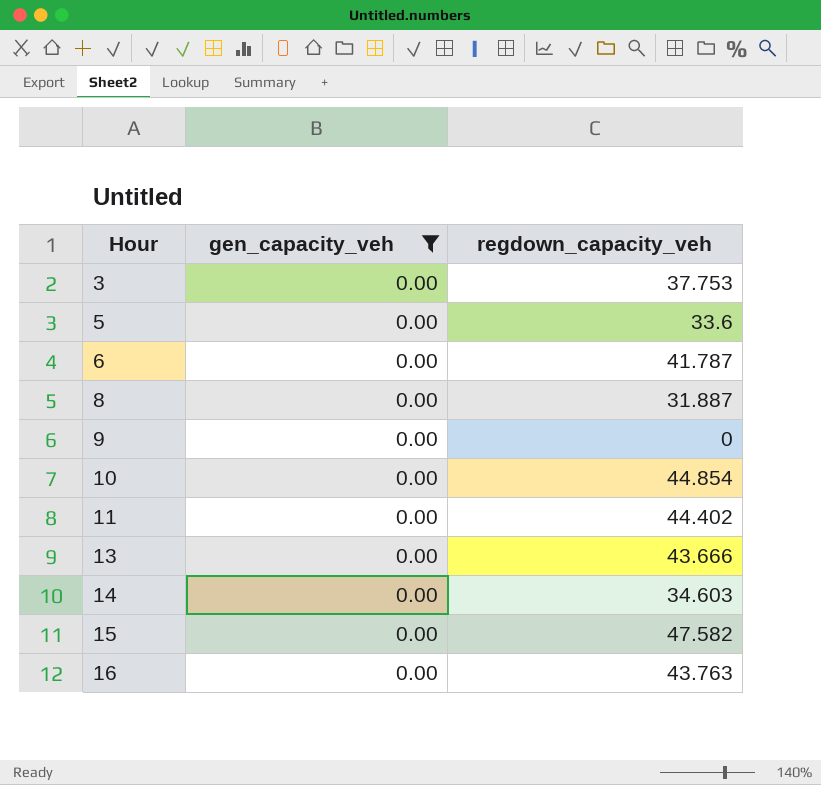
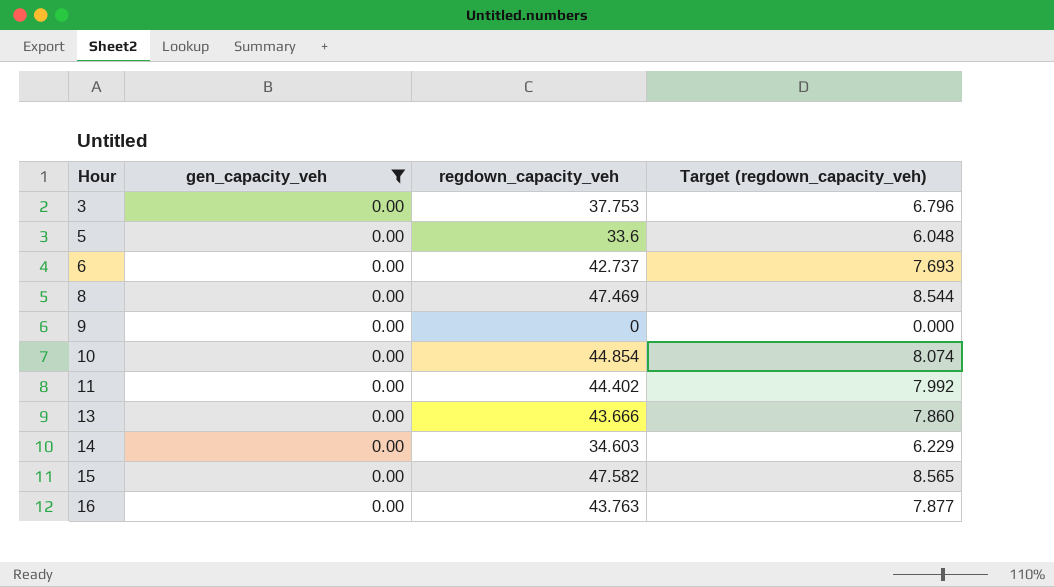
column Target (regdown_capacity_veh) | formula: none -> [regdown_capacity_veh] * 0.18
6 | regdown_capacity_veh: 41.787 -> 42.737
8 | regdown_capacity_veh: 31.887 -> 47.469

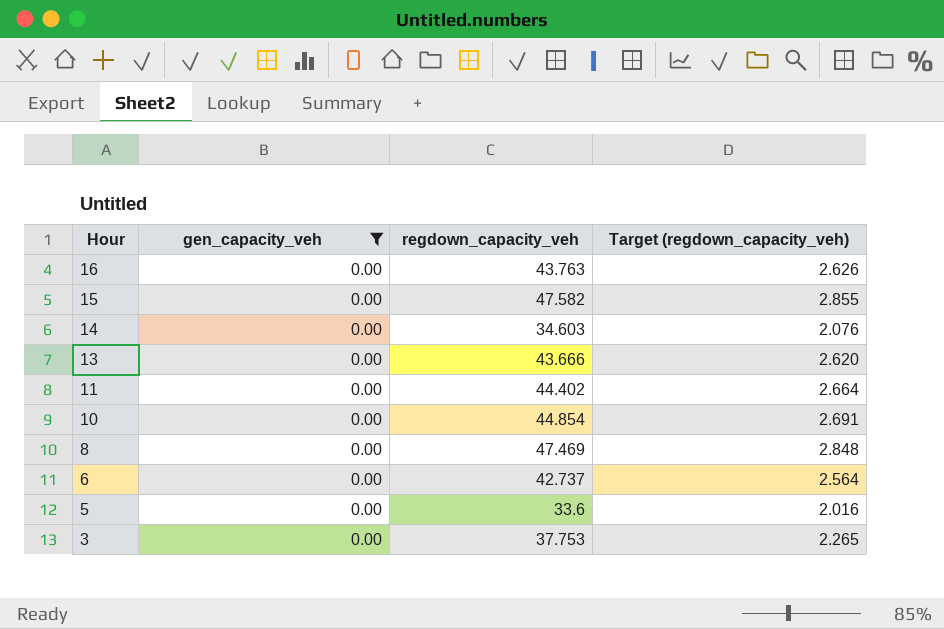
row order: Hour ascending -> Hour descending
column Target (regdown_capacity_veh) | formula: [regdown_capacity_veh] * 0.18 -> [regdown_capacity_veh] * 0.06
row 9: 0.00 | 0 | 0.000 -> none

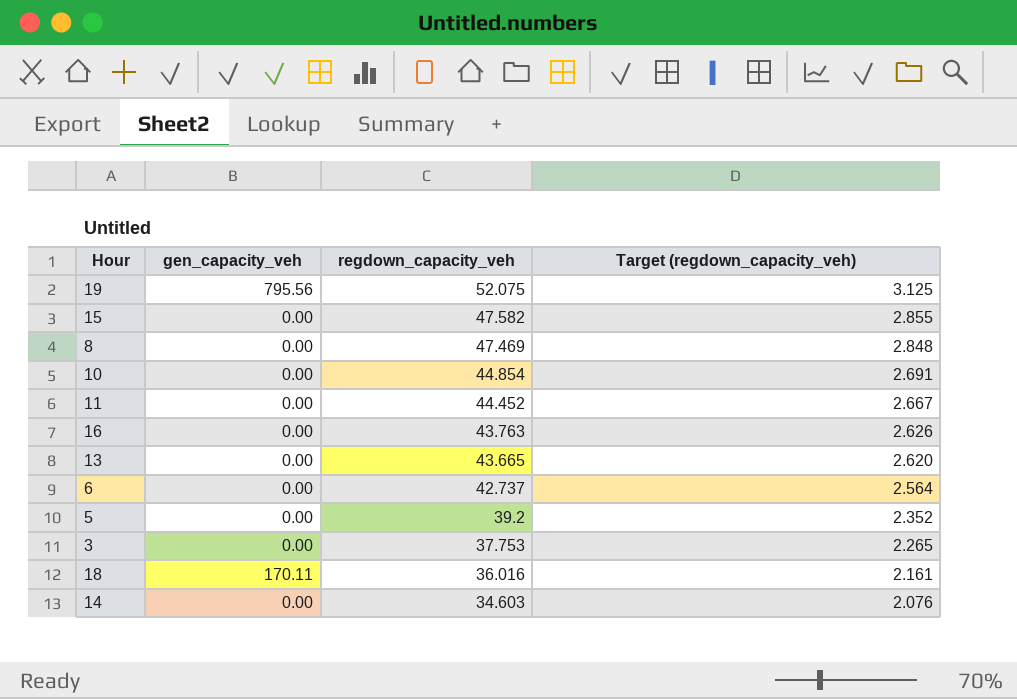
filter: gen_capacity_veh = 0.00 -> none
row order: Hour descending -> regdown_capacity_veh descending
11 | regdown_capacity_veh: 44.402 -> 44.452
11 | Target (regdown_capacity_veh): 2.664 -> 2.667
13 | regdown_capacity_veh: 43.666 -> 43.665
5 | regdown_capacity_veh: 33.6 -> 39.2
5 | Target (regdown_capacity_veh): 2.016 -> 2.352

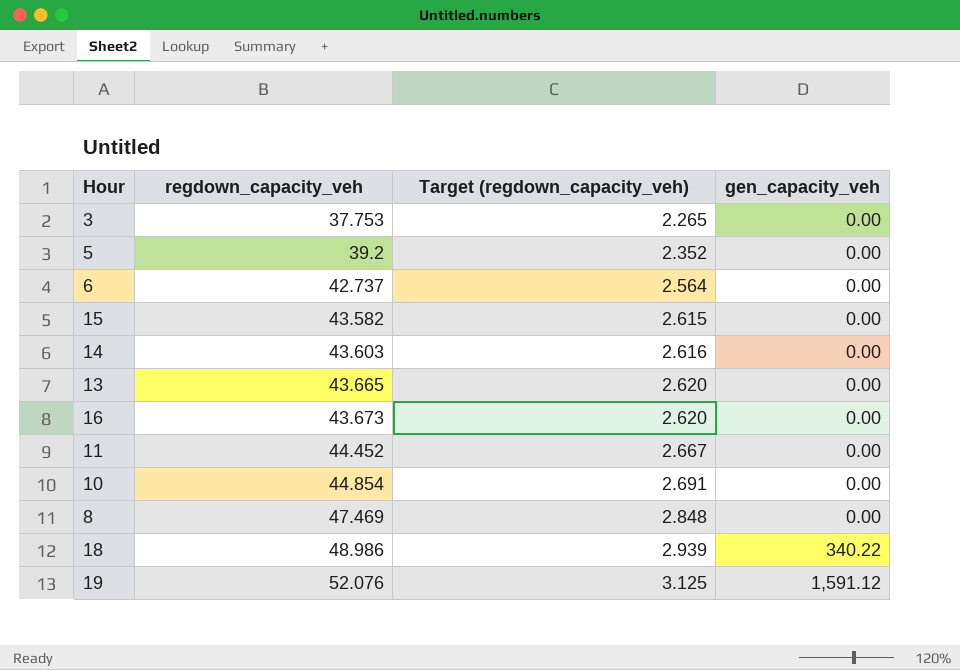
row order: regdown_capacity_veh descending -> regdown_capacity_veh ascending
column gen_capacity_veh | position: 2 -> 4
15 | regdown_capacity_veh: 47.582 -> 43.582
15 | Target (regdown_capacity_veh): 2.855 -> 2.615
14 | regdown_capacity_veh: 34.603 -> 43.603
14 | Target (regdown_capacity_veh): 2.076 -> 2.616
16 | regdown_capacity_veh: 43.763 -> 43.673
16 | Target (regdown_capacity_veh): 2.626 -> 2.620
18 | regdown_capacity_veh: 36.016 -> 48.986
18 | Target (regdown_capacity_veh): 2.161 -> 2.939
18 | gen_capacity_veh: 170.11 -> 340.22
19 | regdown_capacity_veh: 52.075 -> 52.076
19 | gen_capacity_veh: 795.56 -> 1,591.12

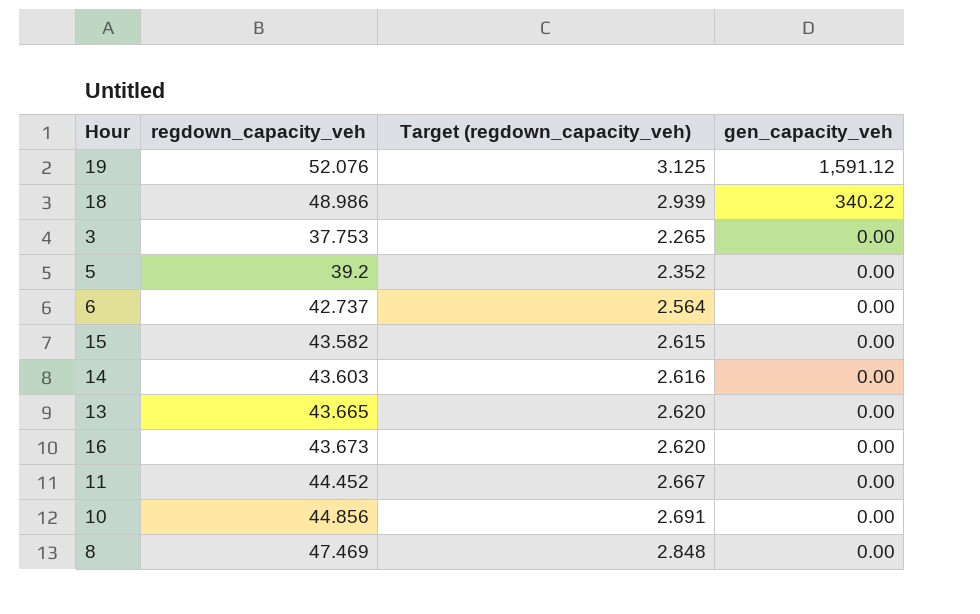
row order: regdown_capacity_veh ascending -> gen_capacity_veh descending
10 | regdown_capacity_veh: 44.854 -> 44.856

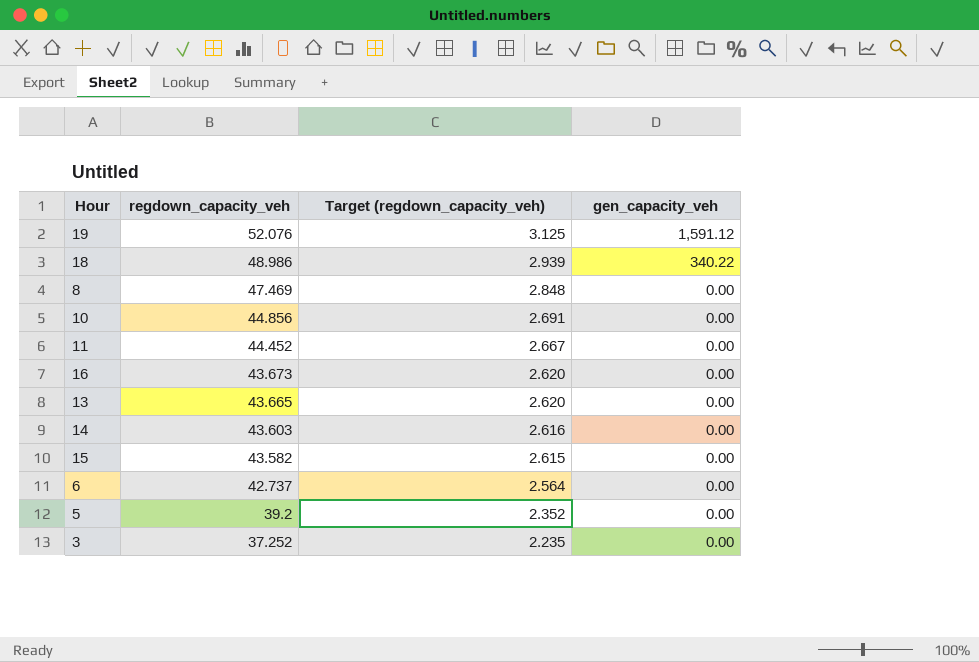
row order: gen_capacity_veh descending -> regdown_capacity_veh descending
3 | regdown_capacity_veh: 37.753 -> 37.252
3 | Target (regdown_capacity_veh): 2.265 -> 2.235

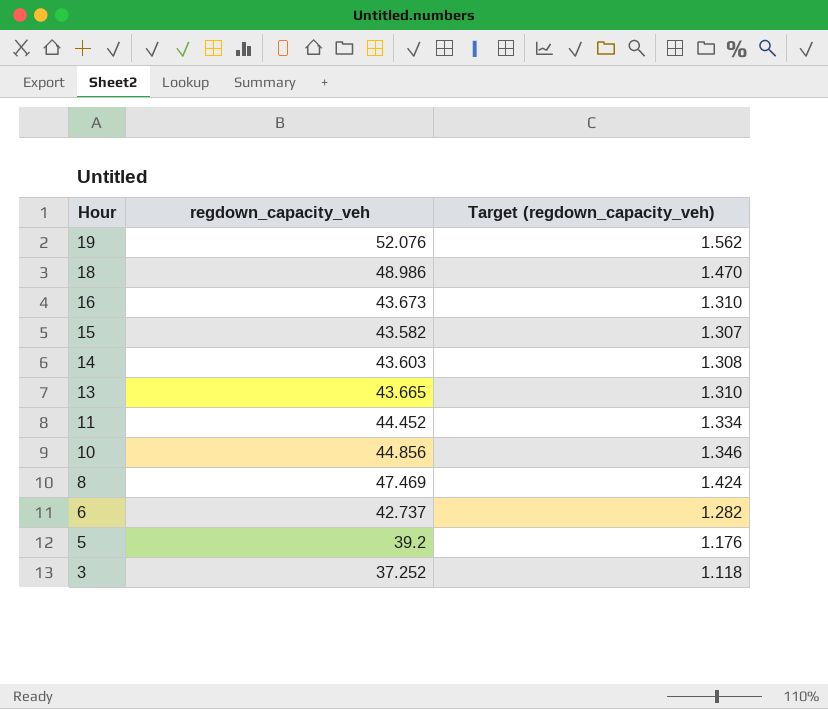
row order: regdown_capacity_veh descending -> Hour descending
column gen_capacity_veh | position: 4 -> none
column Target (regdown_capacity_veh) | formula: [regdown_capacity_veh] * 0.06 -> [regdown_capacity_veh] * 0.03

